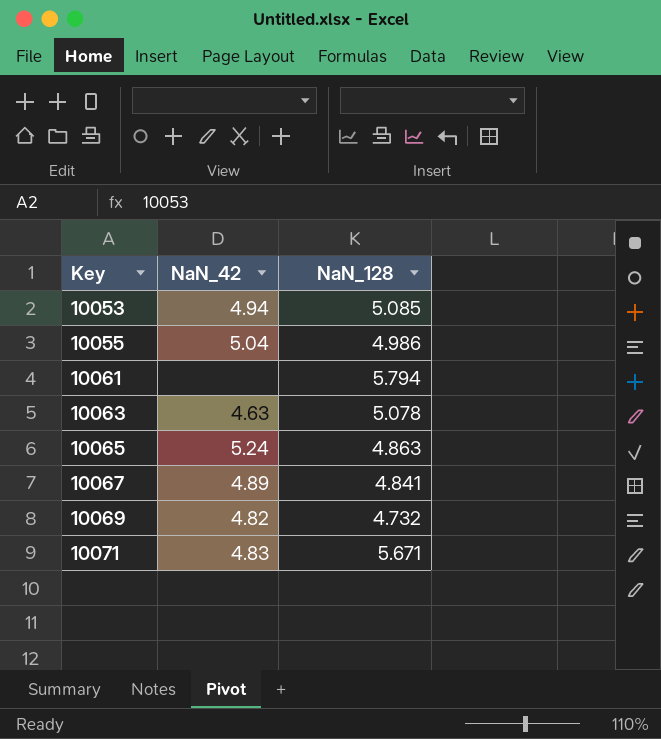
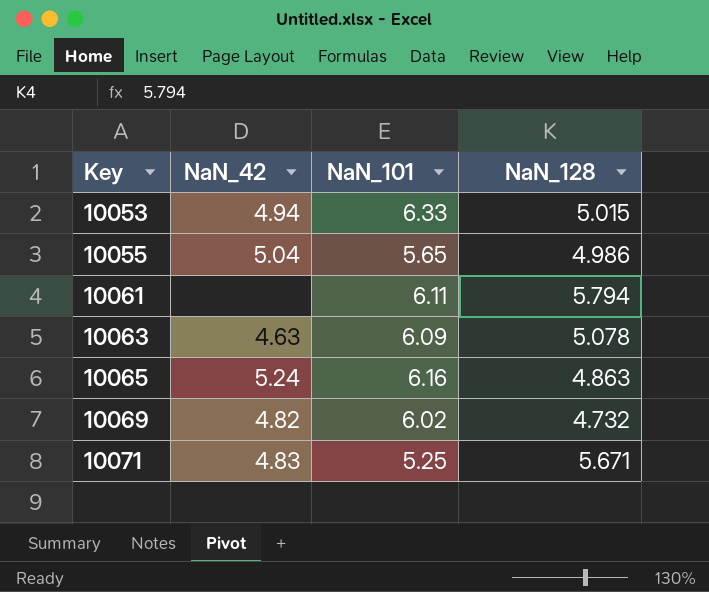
column NaN_101 | position: none -> 3
row 10067: 4.89 | 4.841 -> none
10053 | NaN_128: 5.085 -> 5.015

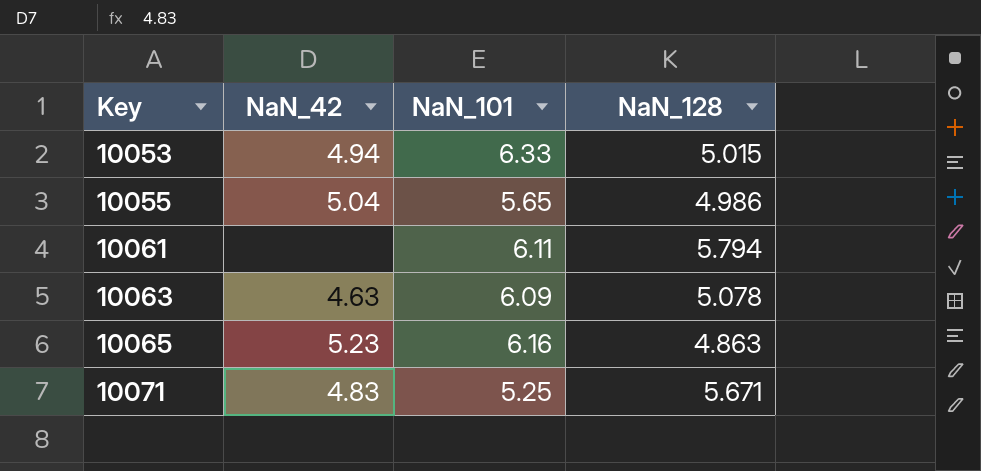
row 10069: 4.82 | 6.02 | 4.732 -> none
10065 | NaN_42: 5.24 -> 5.23

